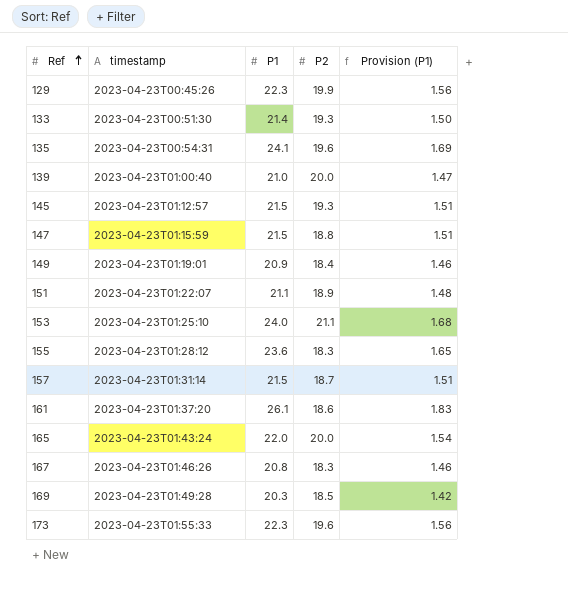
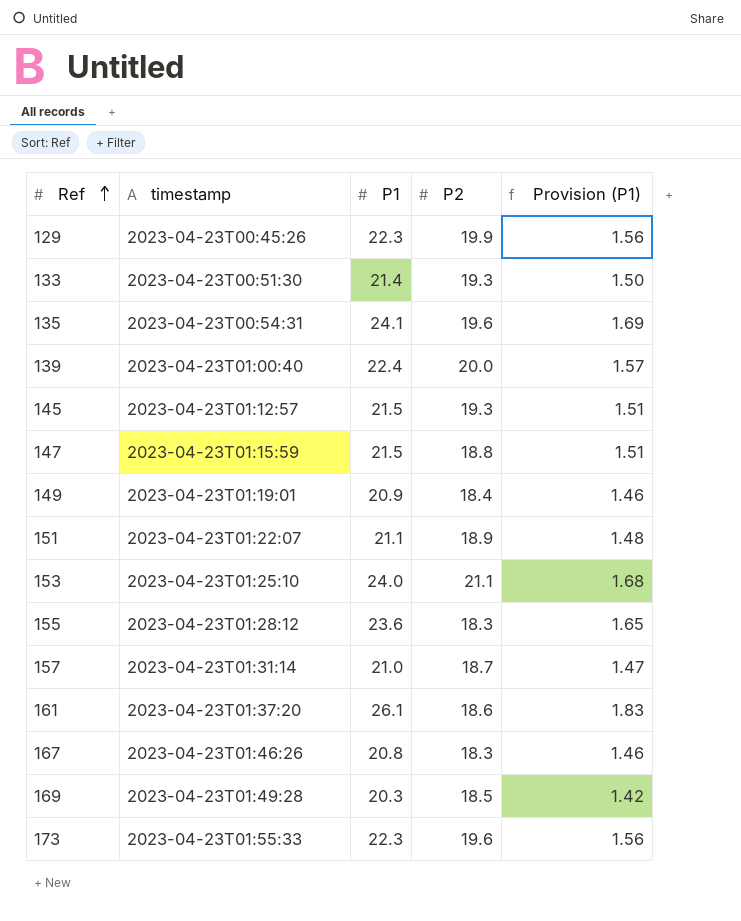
row 165: 2023-04-23T01:43:24 | 22.0 | 20.0 | 1.54 -> none
139 | P1: 21.0 -> 22.4
139 | Provision (P1): 1.47 -> 1.57
157 | P1: 21.5 -> 21.0
157 | Provision (P1): 1.51 -> 1.47

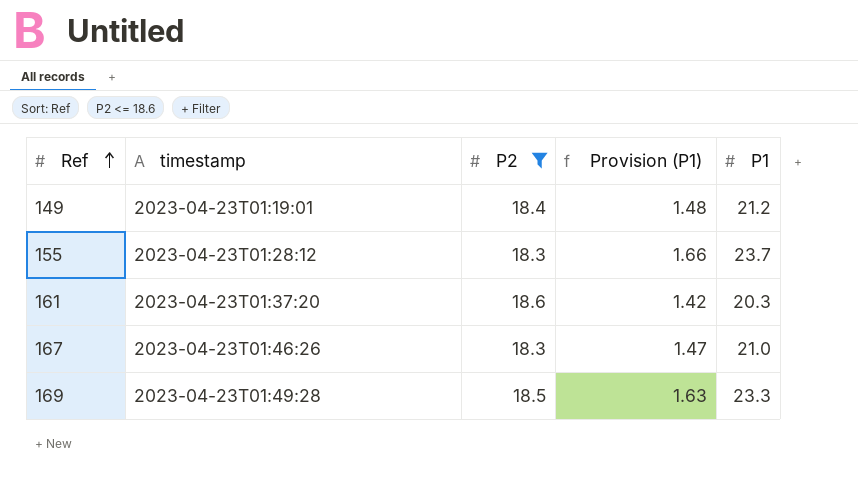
filter: none -> P2 <= 18.6
column P1 | position: 3 -> 5
149 | Provision (P1): 1.46 -> 1.48
149 | P1: 20.9 -> 21.2
155 | Provision (P1): 1.65 -> 1.66
155 | P1: 23.6 -> 23.7
161 | Provision (P1): 1.83 -> 1.42
161 | P1: 26.1 -> 20.3
167 | Provision (P1): 1.46 -> 1.47
167 | P1: 20.8 -> 21.0
169 | Provision (P1): 1.42 -> 1.63
169 | P1: 20.3 -> 23.3

